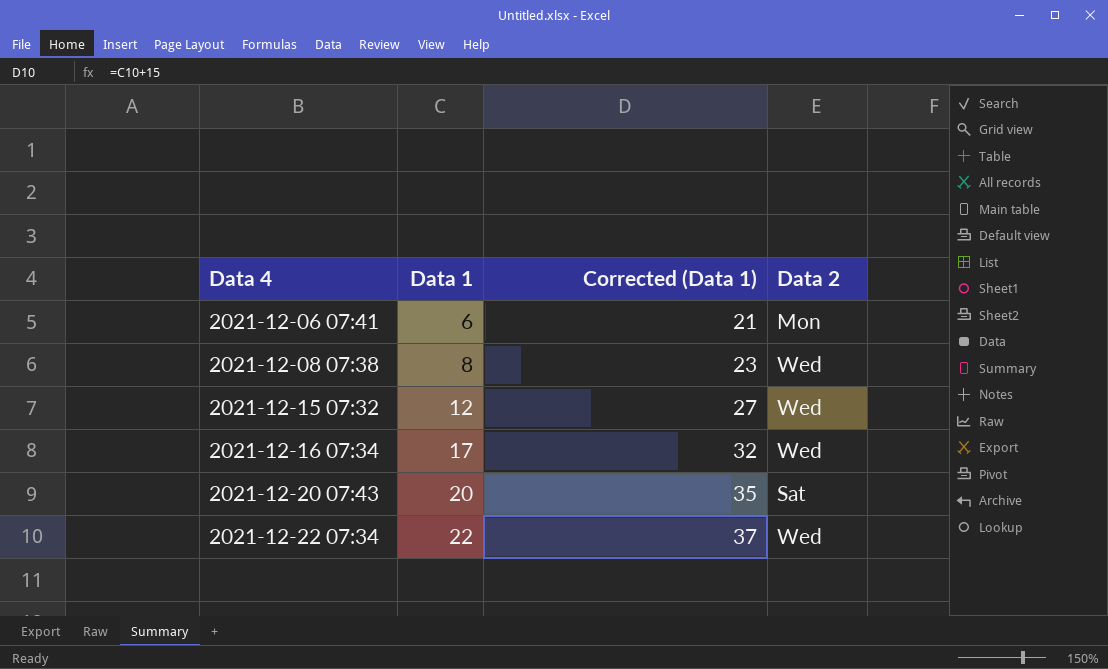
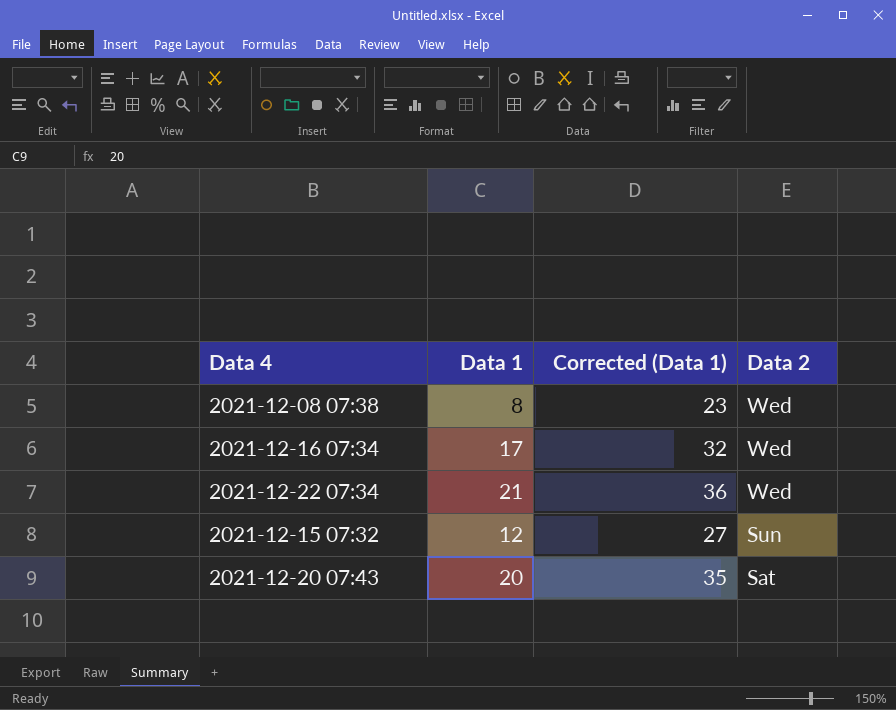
row order: Data 4 ascending -> Data 2 descending
row 2021-12-06 07:41: 6 | 21 | Mon -> none
2021-12-22 07:34 | Data 1: 22 -> 21
2021-12-22 07:34 | Corrected (Data 1): 37 -> 36
2021-12-15 07:32 | Data 2: Wed -> Sun

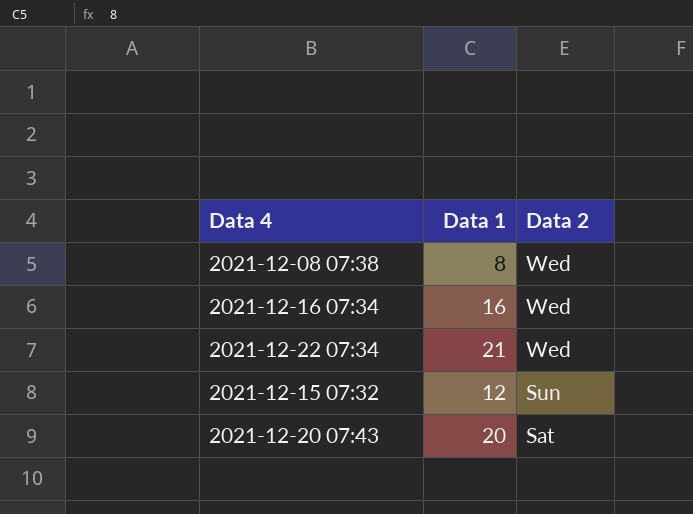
column Corrected (Data 1) | formula: [Data 1] + 15 -> none
2021-12-16 07:34 | Data 1: 17 -> 16

